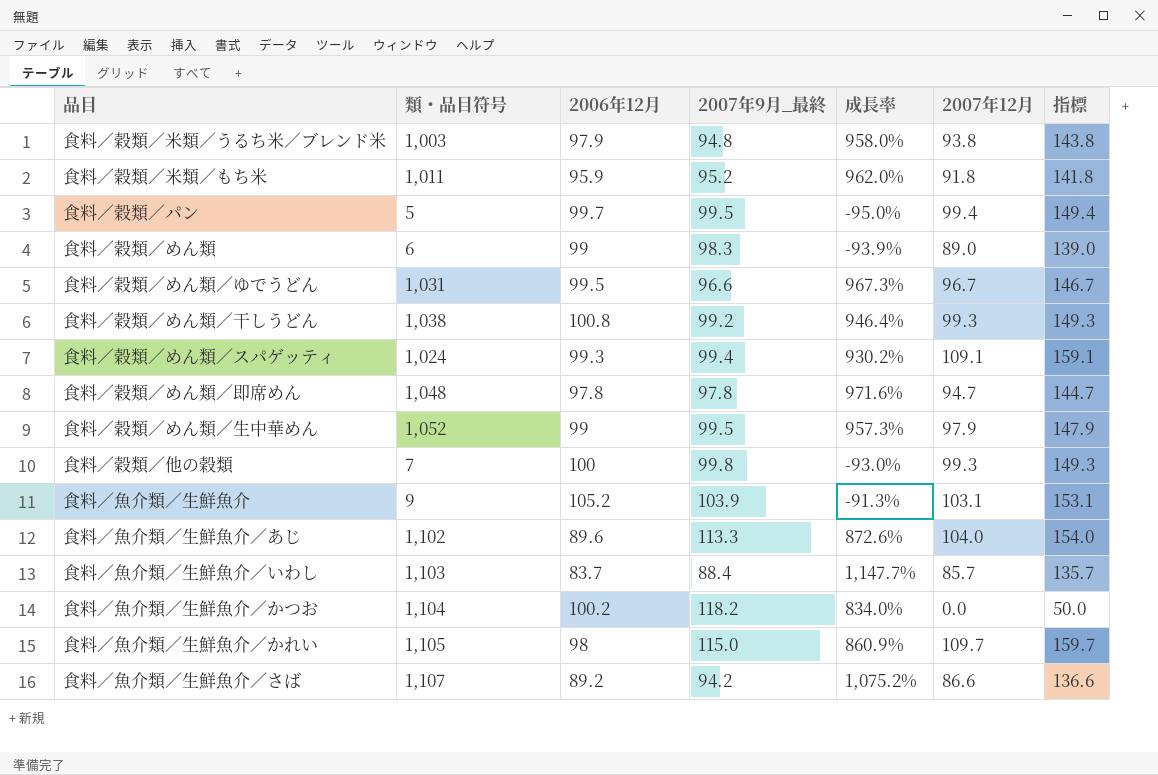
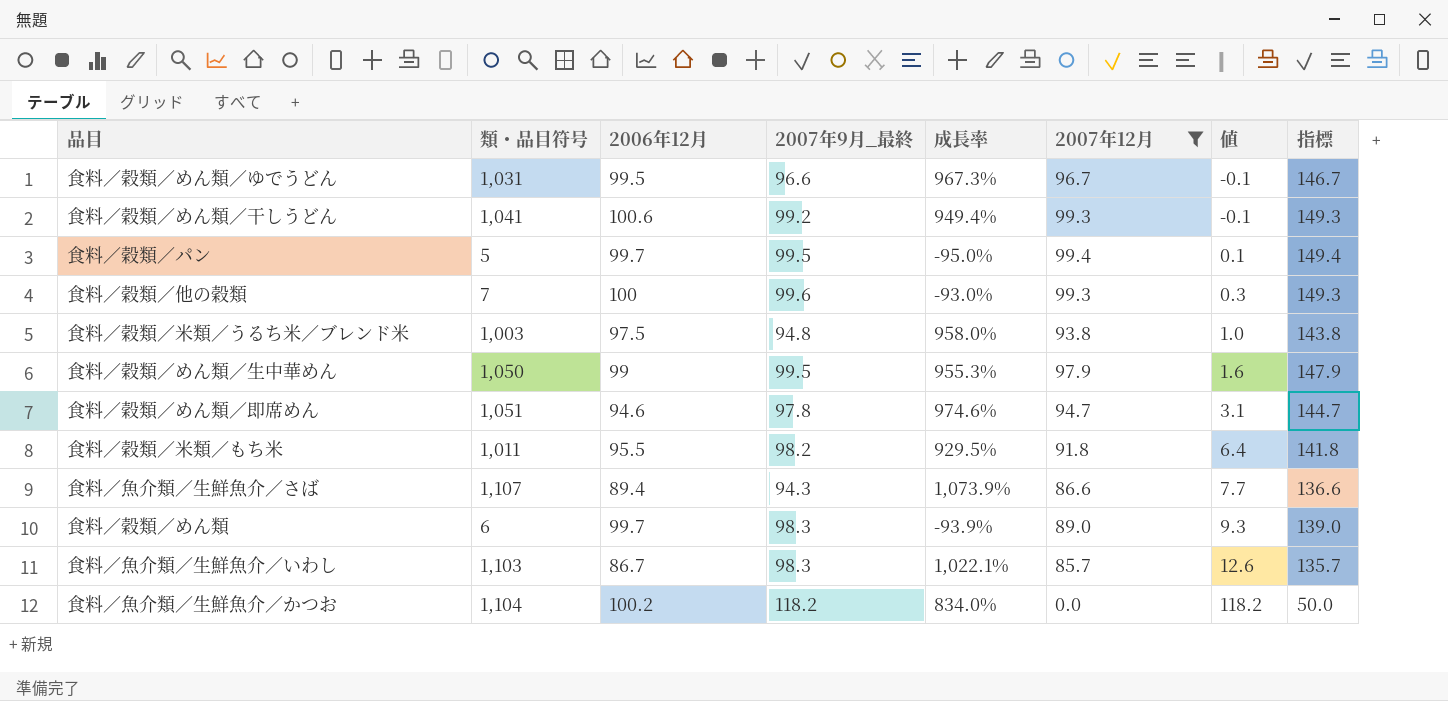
filter: none -> 2007年12月 <= 99.4
row order: none -> 値 ascending
column 値 | formula: none -> [2007年9月_最終] - [2007年12月]
食料／穀類／めん類／干しうどん | 類・品目符号: 1,038 -> 1,041
食料／穀類／めん類／干しうどん | 2006年12月: 100.8 -> 100.6
食料／穀類／めん類／干しうどん | 成長率: 946.4% -> 949.4%
食料／穀類／他の穀類 | 2007年9月_最終: 99.8 -> 99.6
食料／穀類／米類／うるち米／ブレンド米 | 2006年12月: 97.9 -> 97.5
食料／穀類／めん類／生中華めん | 類・品目符号: 1,052 -> 1,050
食料／穀類／めん類／生中華めん | 成長率: 957.3% -> 955.3%
食料／穀類／めん類／即席めん | 類・品目符号: 1,048 -> 1,051
食料／穀類／めん類／即席めん | 2006年12月: 97.8 -> 94.6
食料／穀類／めん類／即席めん | 成長率: 971.6% -> 974.6%
食料／穀類／米類／もち米 | 2006年12月: 95.9 -> 95.5
食料／穀類／米類／もち米 | 2007年9月_最終: 95.2 -> 98.2
食料／穀類／米類／もち米 | 成長率: 962.0% -> 929.5%
食料／魚介類／生鮮魚介／さば | 2006年12月: 89.2 -> 89.4
食料／魚介類／生鮮魚介／さば | 2007年9月_最終: 94.2 -> 94.3
食料／魚介類／生鮮魚介／さば | 成長率: 1,075.2% -> 1,073.9%
食料／穀類／めん類 | 2006年12月: 99 -> 99.7
食料／魚介類／生鮮魚介／いわし | 2006年12月: 83.7 -> 86.7
食料／魚介類／生鮮魚介／いわし | 2007年9月_最終: 88.4 -> 98.3
食料／魚介類／生鮮魚介／いわし | 成長率: 1,147.7% -> 1,022.1%

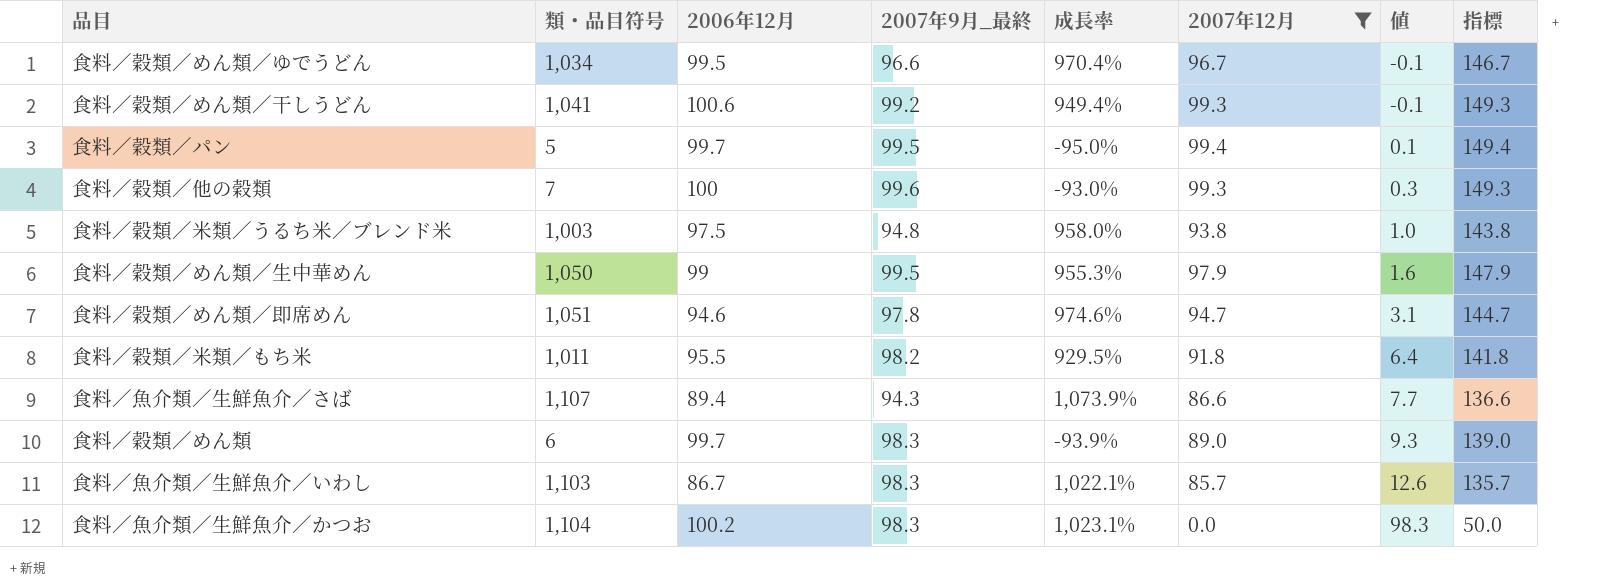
食料／穀類／めん類／ゆでうどん | 類・品目符号: 1,031 -> 1,034
食料／穀類／めん類／ゆでうどん | 成長率: 967.3% -> 970.4%
食料／魚介類／生鮮魚介／かつお | 2007年9月_最終: 118.2 -> 98.3
食料／魚介類／生鮮魚介／かつお | 成長率: 834.0% -> 1,023.1%
食料／魚介類／生鮮魚介／かつお | 値: 118.2 -> 98.3

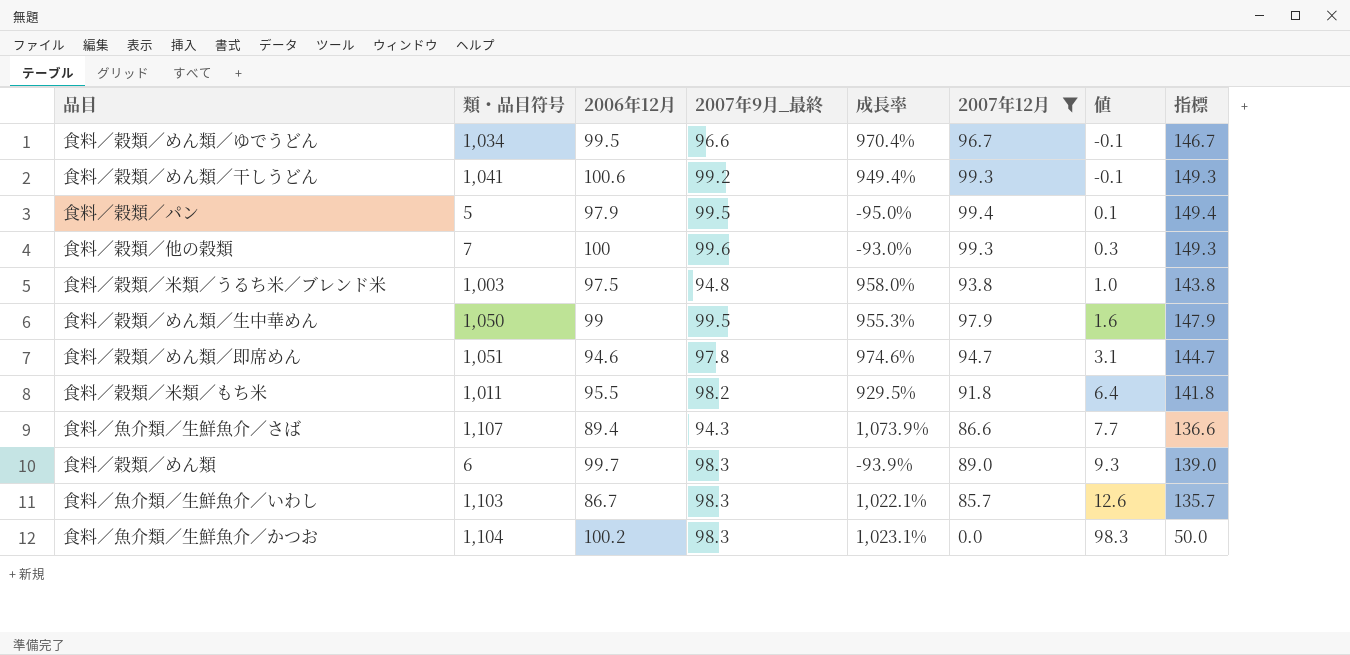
食料／穀類／パン | 2006年12月: 99.7 -> 97.9

